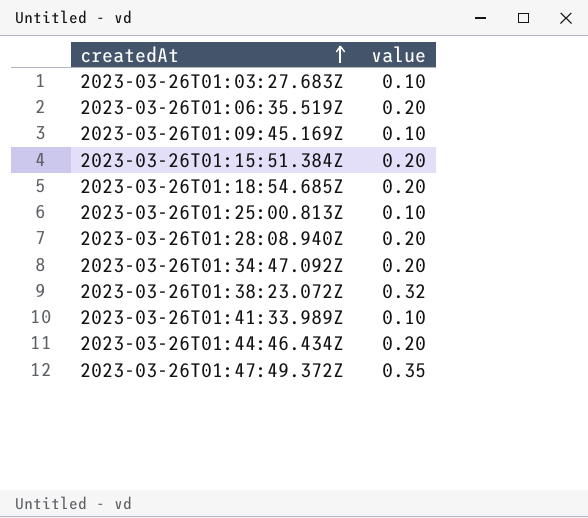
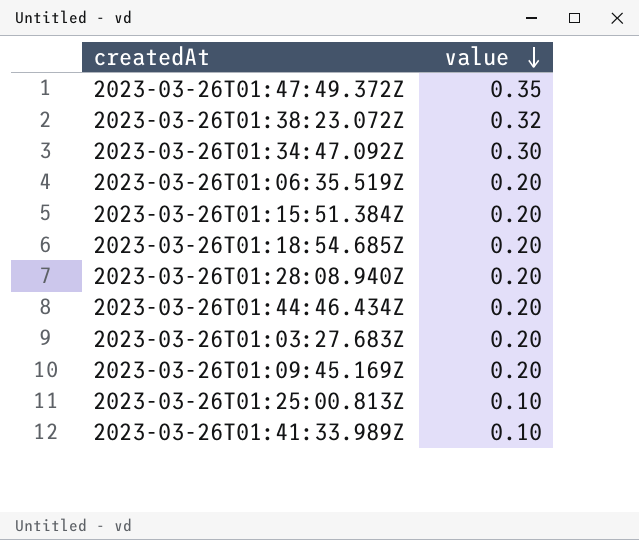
row order: createdAt ascending -> value descending
2023-03-26T01:34:47.092Z | value: 0.20 -> 0.30
2023-03-26T01:03:27.683Z | value: 0.10 -> 0.20
2023-03-26T01:09:45.169Z | value: 0.10 -> 0.20

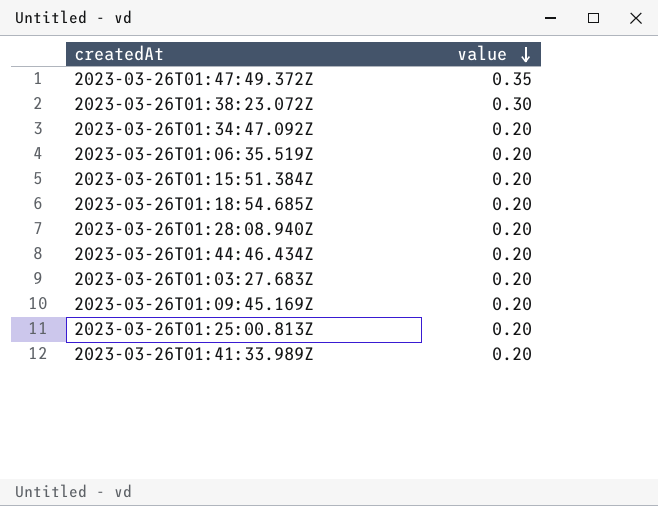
2023-03-26T01:38:23.072Z | value: 0.32 -> 0.30
2023-03-26T01:34:47.092Z | value: 0.30 -> 0.20
2023-03-26T01:25:00.813Z | value: 0.10 -> 0.20
2023-03-26T01:41:33.989Z | value: 0.10 -> 0.20

